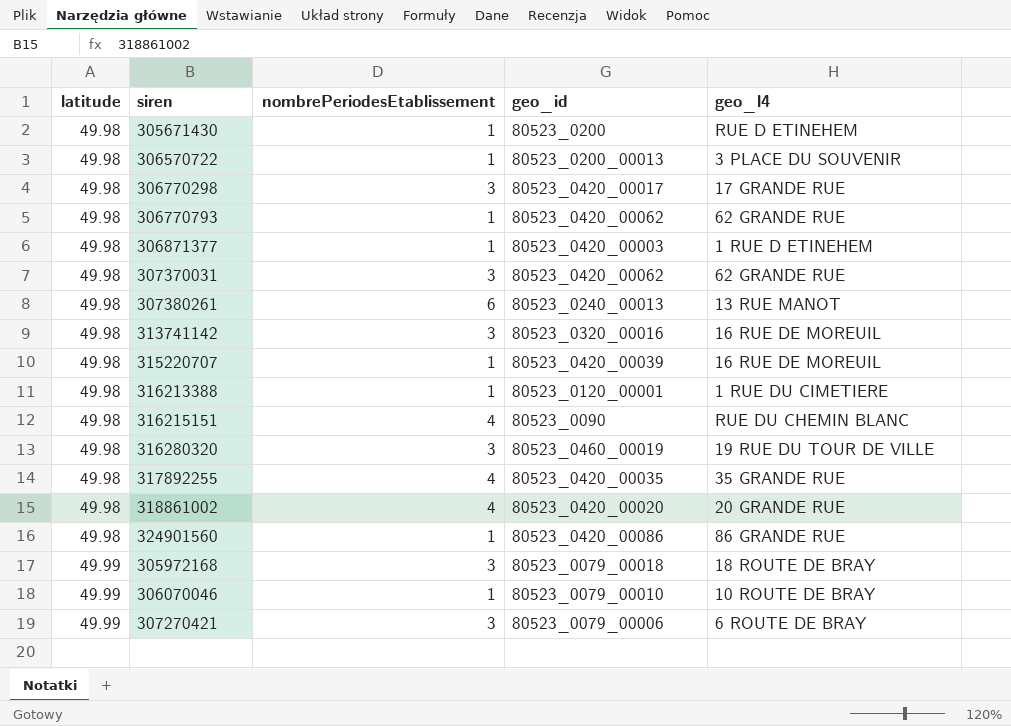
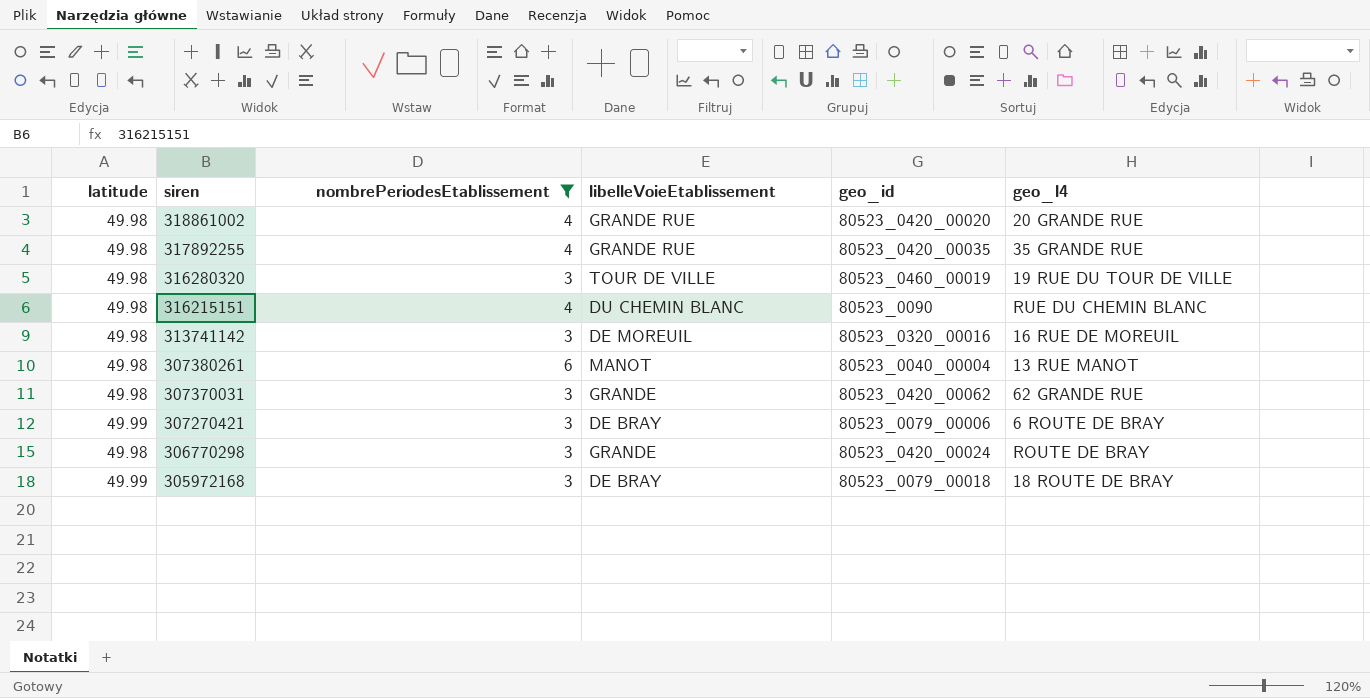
filter: none -> nombrePeriodesEtablissement != 1
row order: latitude ascending -> siren descending
column libelleVoieEtablissement | position: none -> 4
307380261 | geo_id: 80523_0240_00013 -> 80523_0040_00004
306770298 | geo_id: 80523_0420_00017 -> 80523_0420_00024
306770298 | geo_l4: 17 GRANDE RUE -> ROUTE DE BRAY

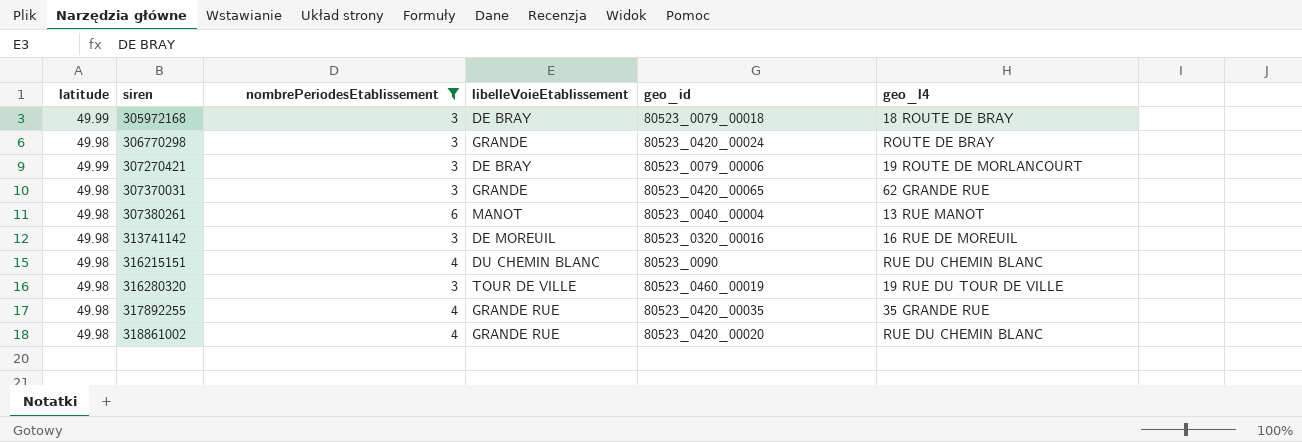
row order: siren descending -> siren ascending
307270421 | geo_l4: 6 ROUTE DE BRAY -> 19 ROUTE DE MORLANCOURT
307370031 | geo_id: 80523_0420_00062 -> 80523_0420_00065
318861002 | geo_l4: 20 GRANDE RUE -> RUE DU CHEMIN BLANC

